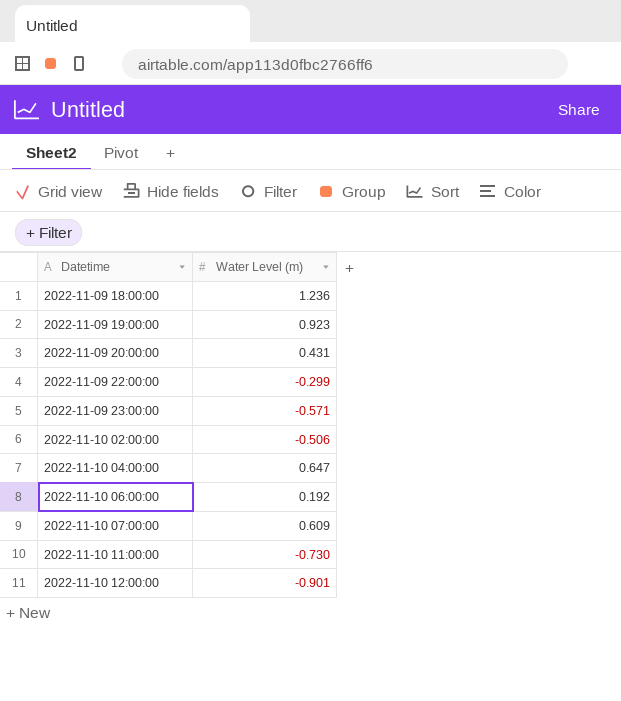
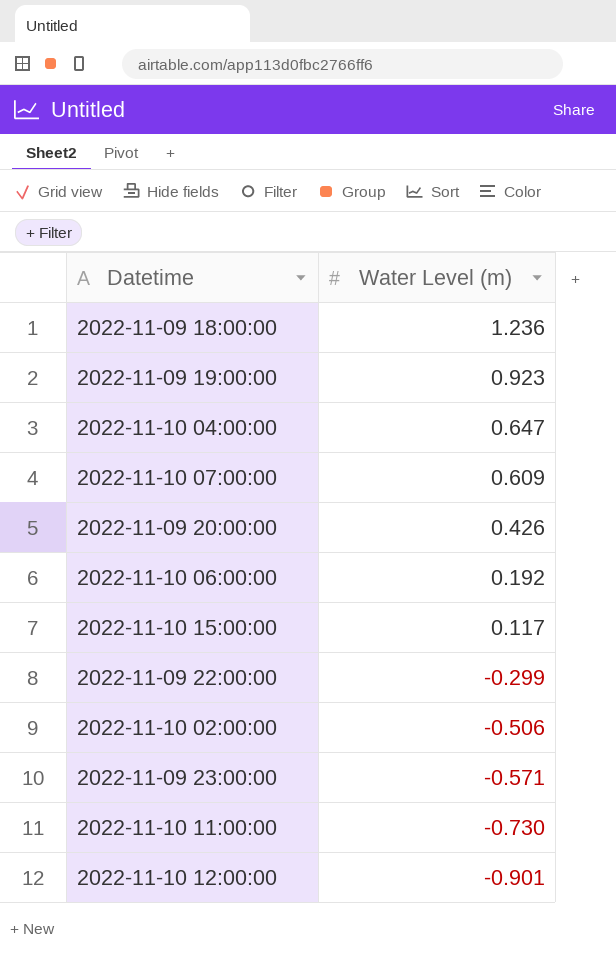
row order: Datetime ascending -> Water Level (m) descending
2022-11-09 20:00:00 | Water Level (m): 0.431 -> 0.426
row 2022-11-10 15:00:00: none -> 0.117

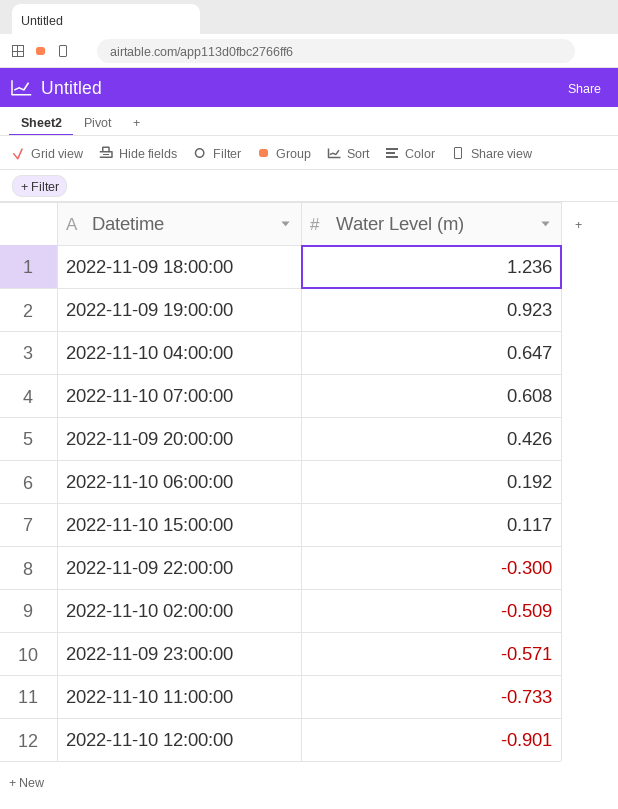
2022-11-10 07:00:00 | Water Level (m): 0.609 -> 0.608
2022-11-09 22:00:00 | Water Level (m): -0.299 -> -0.300
2022-11-10 02:00:00 | Water Level (m): -0.506 -> -0.509
2022-11-10 11:00:00 | Water Level (m): -0.730 -> -0.733

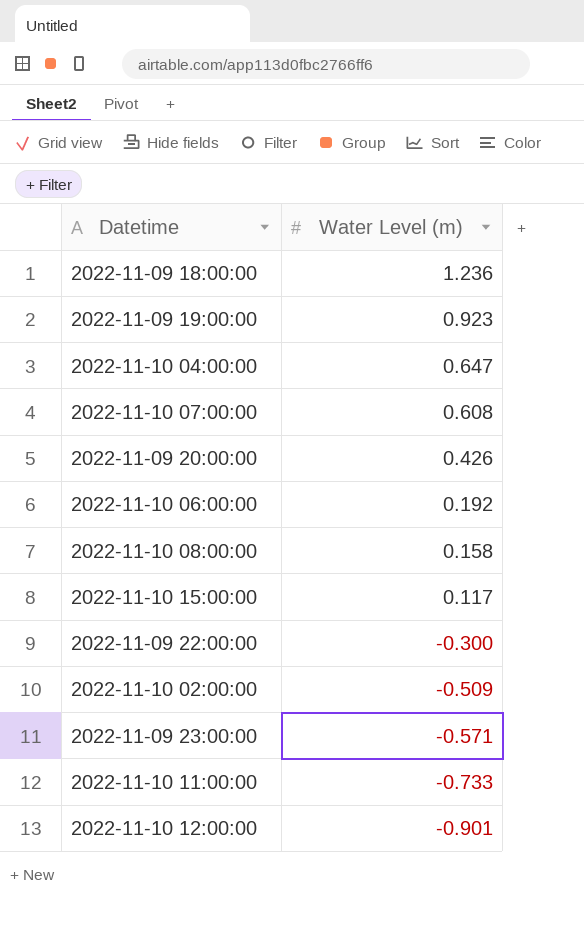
row 2022-11-10 08:00:00: none -> 0.158

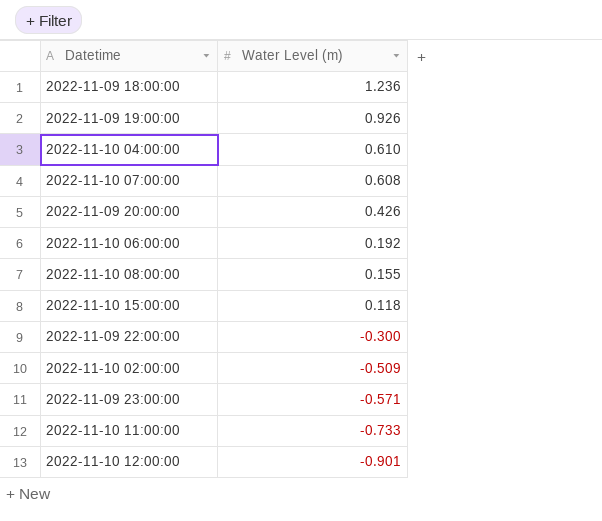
2022-11-09 19:00:00 | Water Level (m): 0.923 -> 0.926
2022-11-10 04:00:00 | Water Level (m): 0.647 -> 0.610
2022-11-10 08:00:00 | Water Level (m): 0.158 -> 0.155
2022-11-10 15:00:00 | Water Level (m): 0.117 -> 0.118

